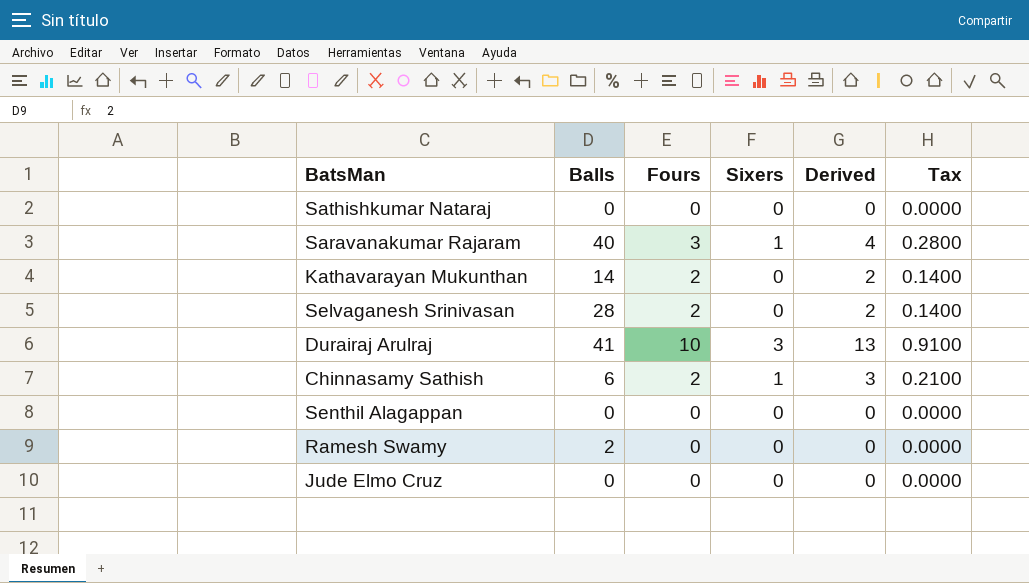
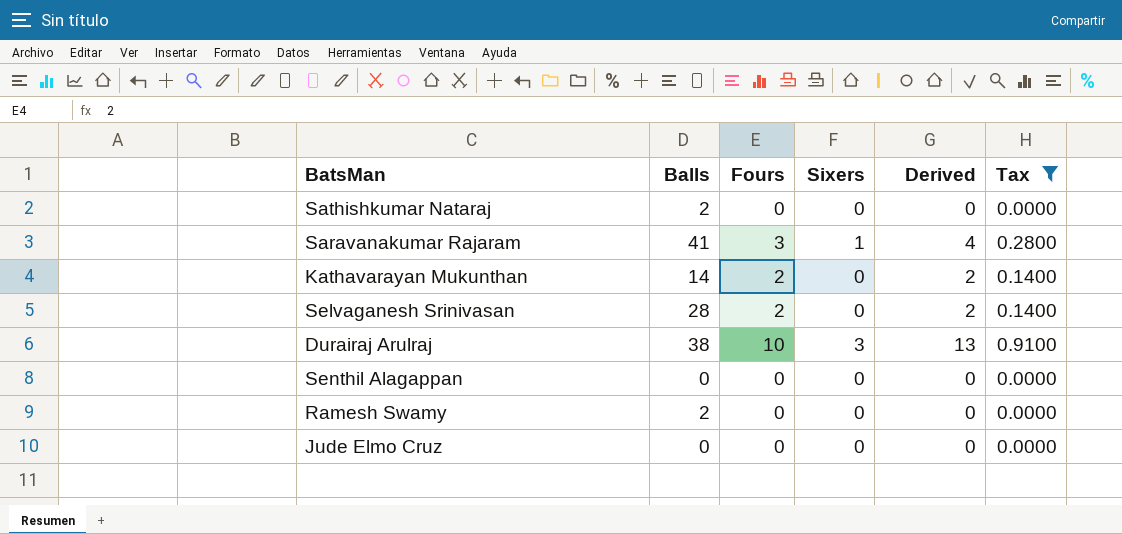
filter: none -> Tax != 0.2100
Sathishkumar Nataraj | Balls: 0 -> 2
Saravanakumar Rajaram | Balls: 40 -> 41
Durairaj Arulraj | Balls: 41 -> 38

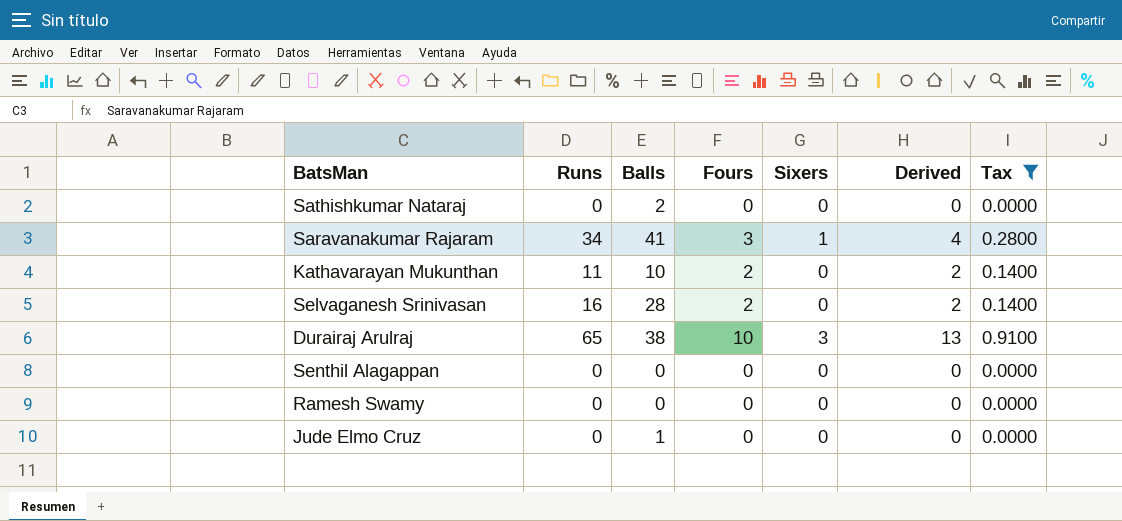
column Runs | position: none -> 2
Kathavarayan Mukunthan | Balls: 14 -> 10
Ramesh Swamy | Balls: 2 -> 0
Jude Elmo Cruz | Balls: 0 -> 1

